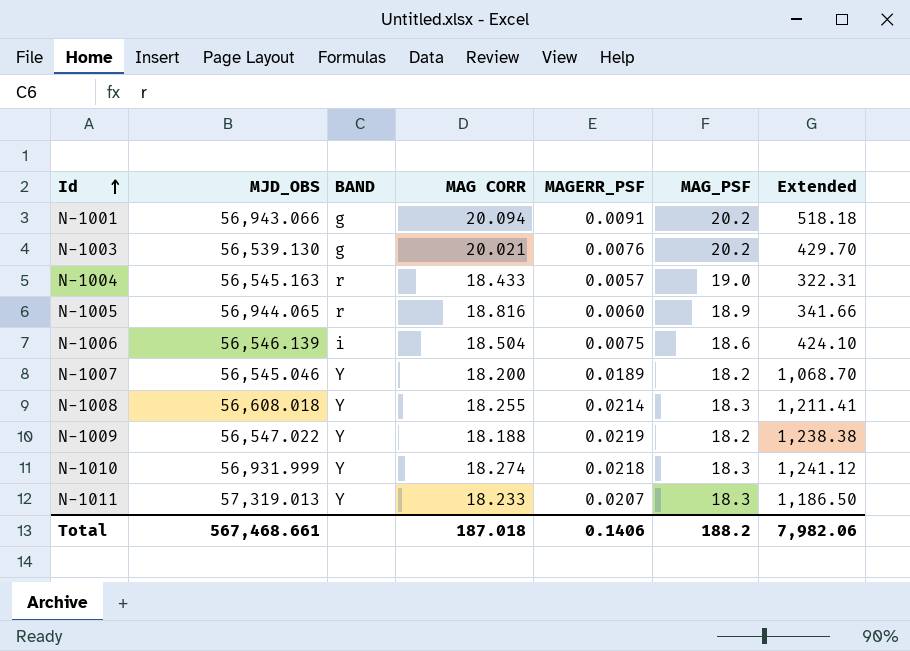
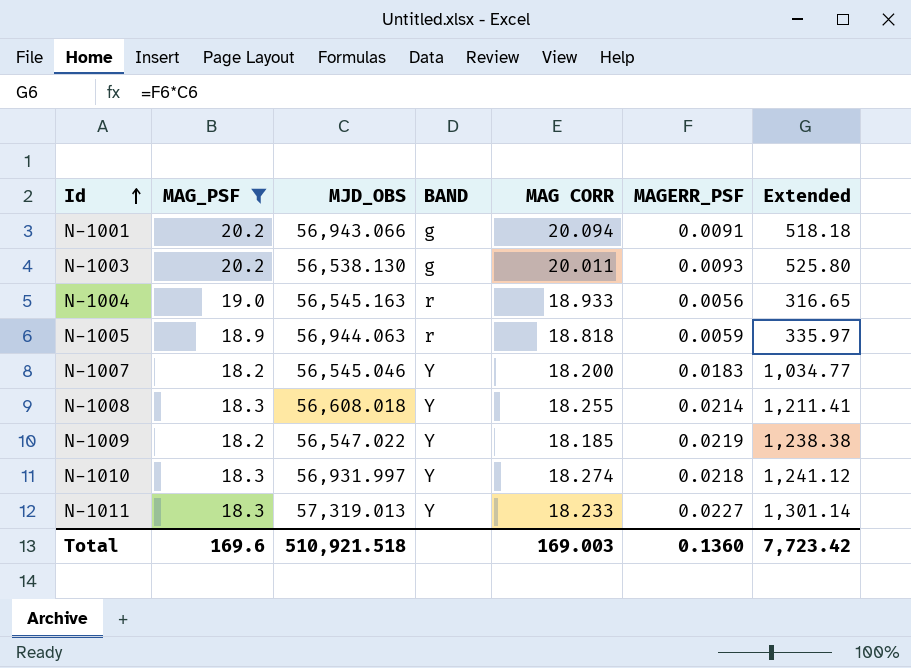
filter: none -> MAG_PSF != 18.6
column MAG_PSF | position: 6 -> 2
N-1003 | MJD_OBS: 56,539.130 -> 56,538.130
N-1003 | MAG CORR: 20.021 -> 20.011
N-1003 | MAGERR_PSF: 0.0076 -> 0.0093
N-1003 | Extended: 429.70 -> 525.80
N-1004 | MAG CORR: 18.433 -> 18.933
N-1004 | MAGERR_PSF: 0.0057 -> 0.0056
N-1004 | Extended: 322.31 -> 316.65
N-1005 | MJD_OBS: 56,944.065 -> 56,944.063
N-1005 | MAG CORR: 18.816 -> 18.818
N-1005 | MAGERR_PSF: 0.0060 -> 0.0059
N-1005 | Extended: 341.66 -> 335.97
N-1007 | MAGERR_PSF: 0.0189 -> 0.0183
N-1007 | Extended: 1,068.70 -> 1,034.77
N-1009 | MAG CORR: 18.188 -> 18.185
N-1010 | MJD_OBS: 56,931.999 -> 56,931.997
N-1011 | MAGERR_PSF: 0.0207 -> 0.0227
N-1011 | Extended: 1,186.50 -> 1,301.14
Total | MAG_PSF: 188.2 -> 169.6
Total | MJD_OBS: 567,468.661 -> 510,921.518
Total | MAG CORR: 187.018 -> 169.003
Total | MAGERR_PSF: 0.1406 -> 0.1360
Total | Extended: 7,982.06 -> 7,723.42

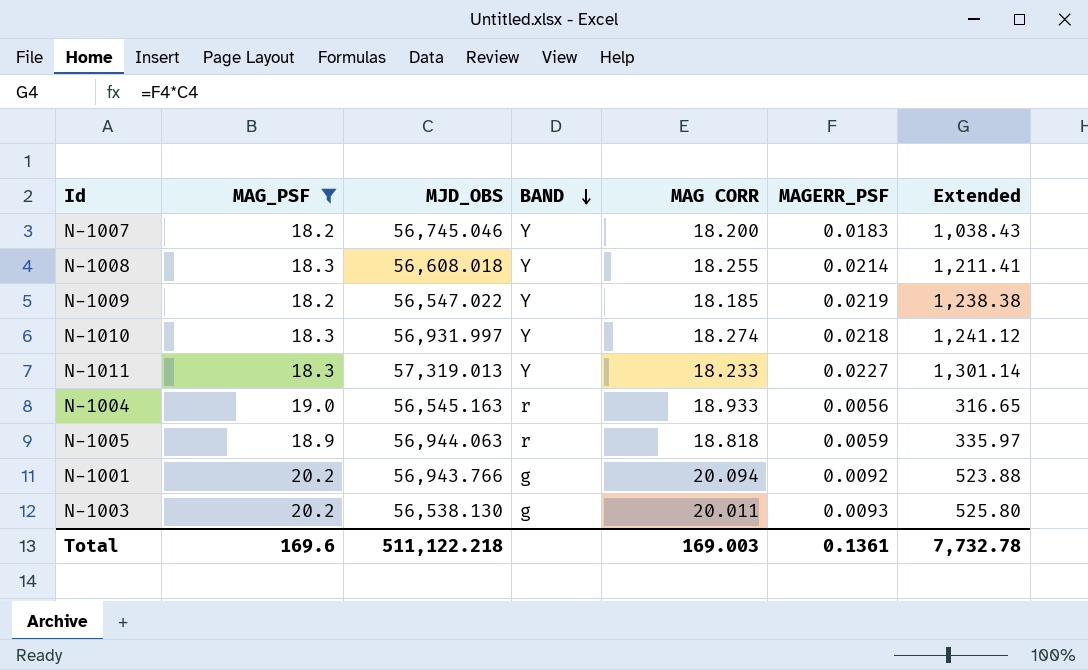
row order: Id ascending -> BAND descending
N-1007 | MJD_OBS: 56,545.046 -> 56,745.046
N-1007 | Extended: 1,034.77 -> 1,038.43
N-1001 | MJD_OBS: 56,943.066 -> 56,943.766
N-1001 | MAGERR_PSF: 0.0091 -> 0.0092
N-1001 | Extended: 518.18 -> 523.88
Total | MJD_OBS: 510,921.518 -> 511,122.218
Total | MAGERR_PSF: 0.1360 -> 0.1361
Total | Extended: 7,723.42 -> 7,732.78

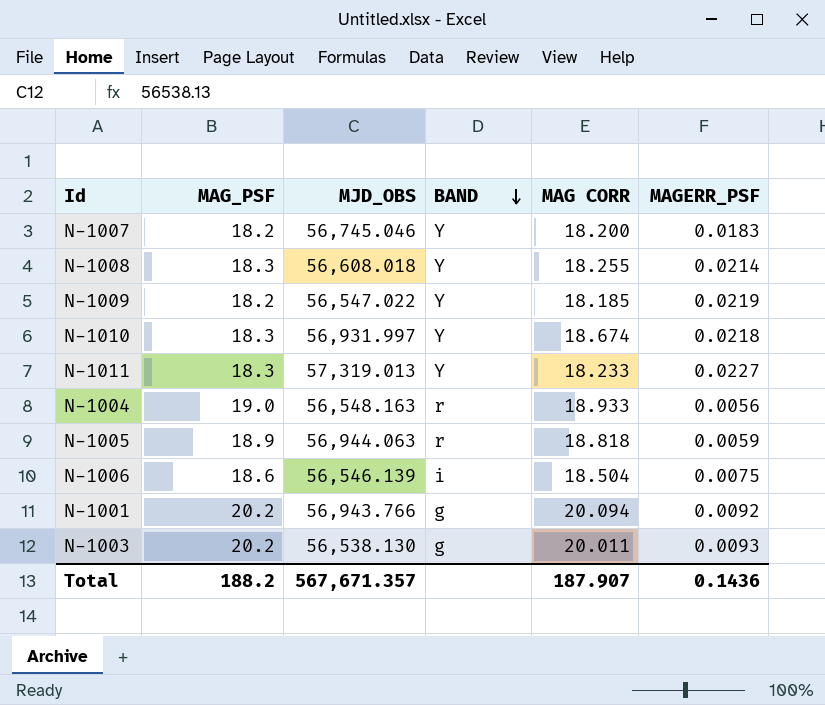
filter: MAG_PSF != 18.6 -> none
column Extended | formula: [MJD_OBS] * [MAGERR_PSF] -> none
N-1010 | MAG CORR: 18.274 -> 18.674
N-1004 | MJD_OBS: 56,545.163 -> 56,548.163
Total | MAG_PSF: 169.6 -> 188.2
Total | MJD_OBS: 511,122.218 -> 567,671.357
Total | MAG CORR: 169.003 -> 187.907
Total | MAGERR_PSF: 0.1361 -> 0.1436

